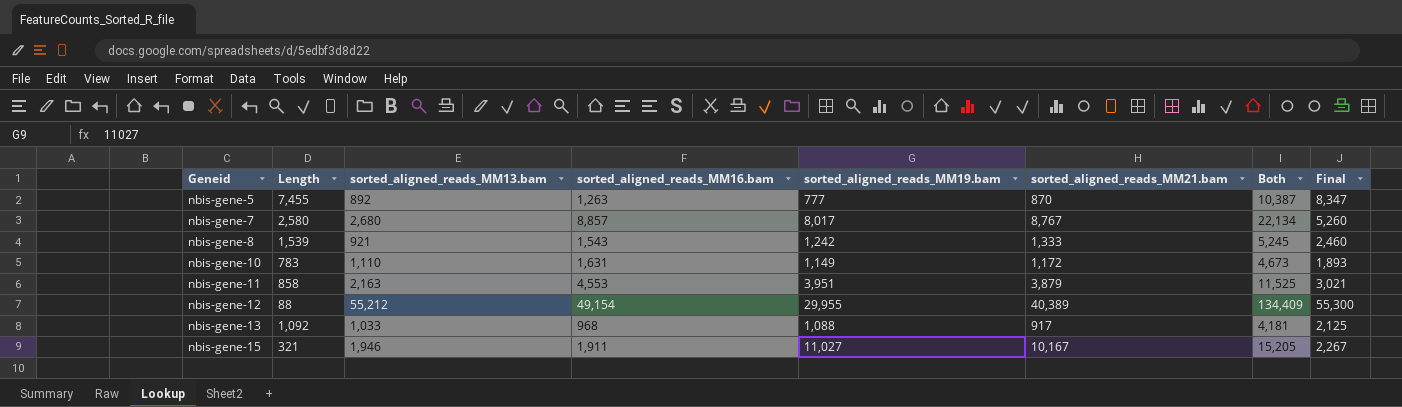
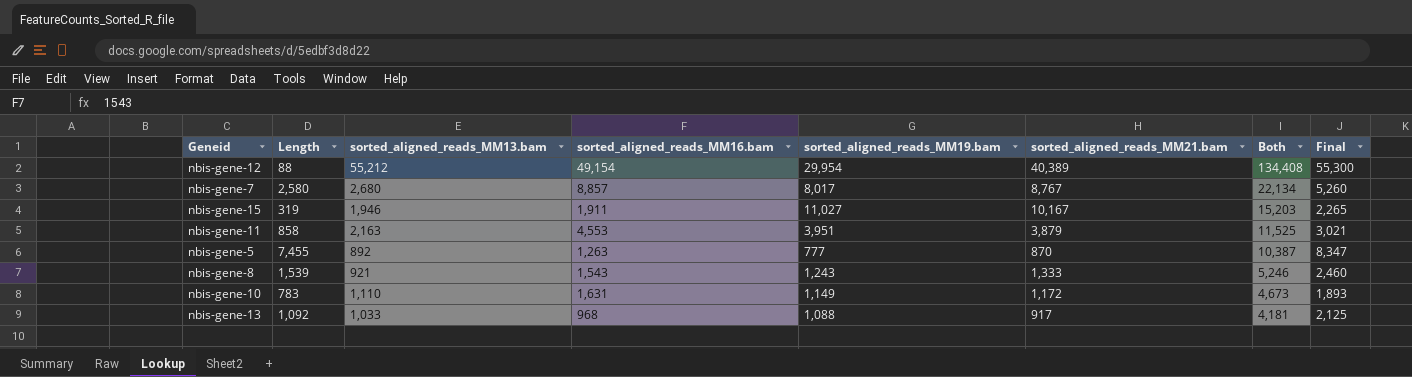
row order: Geneid ascending -> Both descending
nbis-gene-12 | sorted_aligned_reads_MM19.bam: 29,955 -> 29,954
nbis-gene-12 | Both: 134,409 -> 134,408
nbis-gene-15 | Length: 321 -> 319
nbis-gene-15 | Both: 15,205 -> 15,203
nbis-gene-15 | Final: 2,267 -> 2,265
nbis-gene-8 | sorted_aligned_reads_MM19.bam: 1,242 -> 1,243
nbis-gene-8 | Both: 5,245 -> 5,246

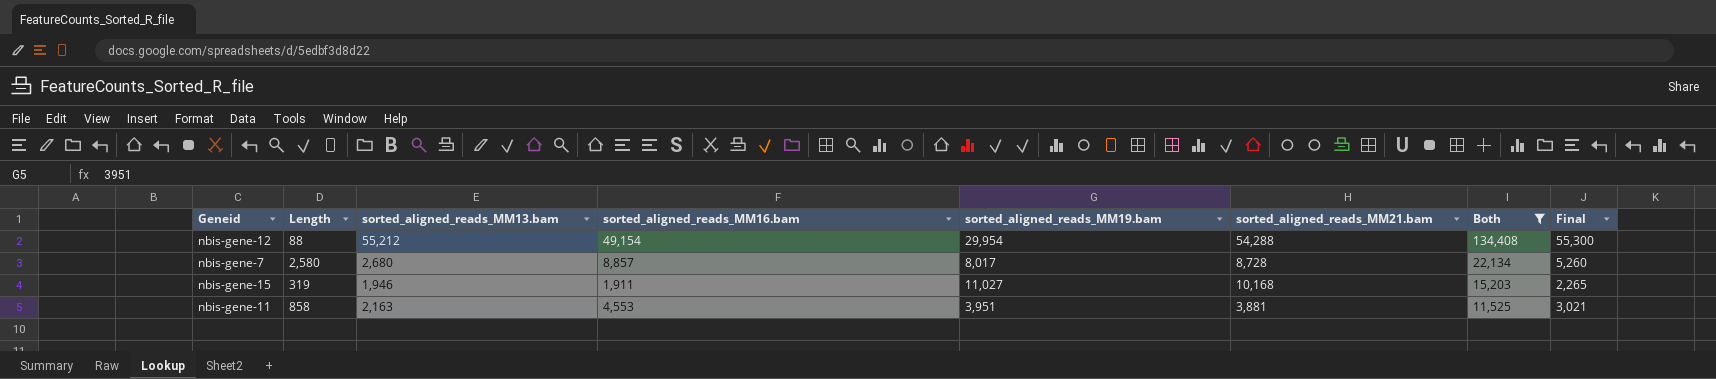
filter: none -> Both >= 11,525
nbis-gene-12 | sorted_aligned_reads_MM21.bam: 40,389 -> 54,288
nbis-gene-7 | sorted_aligned_reads_MM21.bam: 8,767 -> 8,728
nbis-gene-15 | sorted_aligned_reads_MM21.bam: 10,167 -> 10,168
nbis-gene-11 | sorted_aligned_reads_MM21.bam: 3,879 -> 3,881

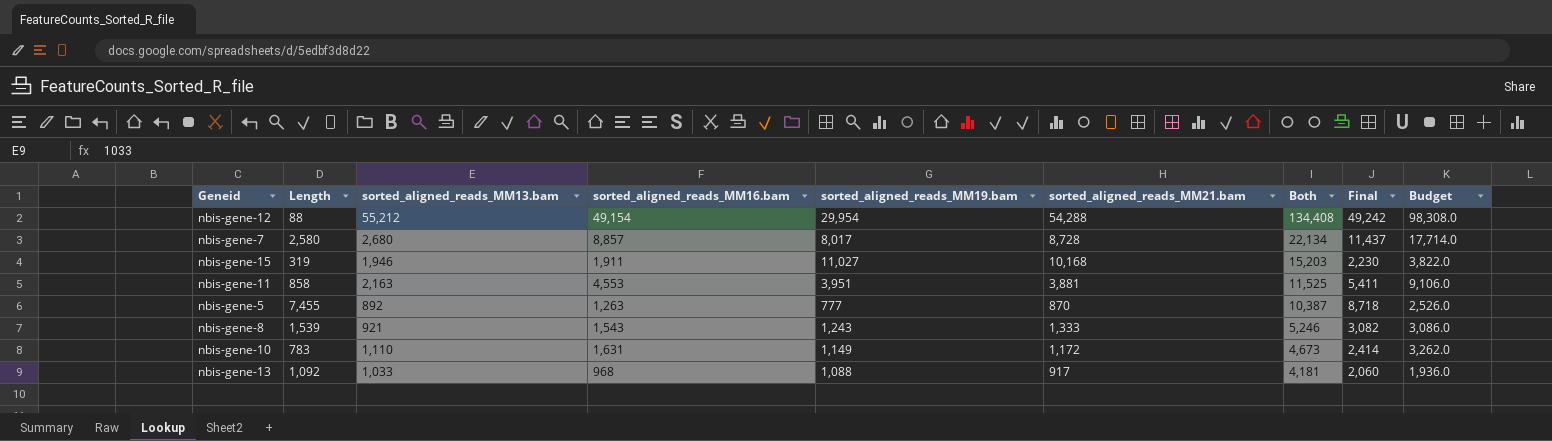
filter: Both >= 11,525 -> none
column Final | formula: [Length] + [sorted_aligned_reads_MM13.bam] -> [Length] + [sorted_aligned_reads_MM16.bam]
column Budget | formula: none -> [sorted_aligned_reads_MM16.bam] * 2

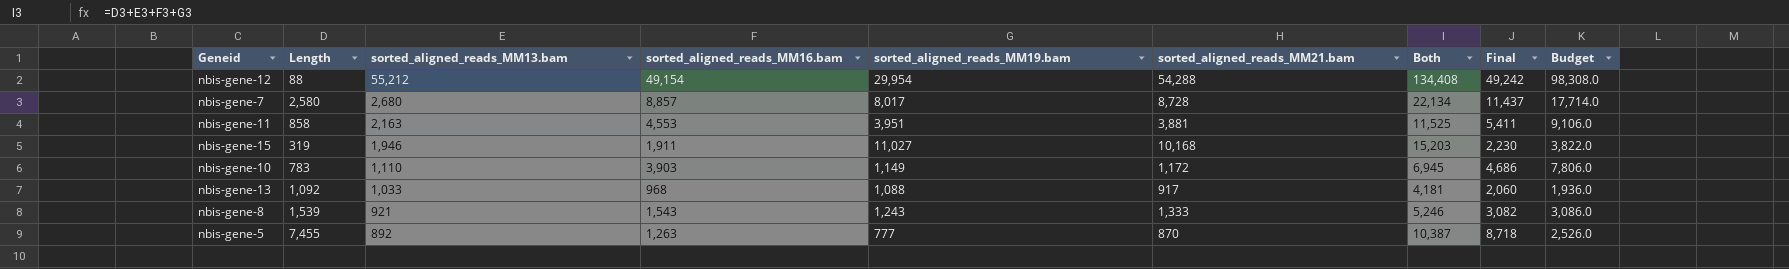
row order: Both descending -> sorted_aligned_reads_MM13.bam descending
nbis-gene-10 | sorted_aligned_reads_MM16.bam: 1,631 -> 3,903
nbis-gene-10 | Both: 4,673 -> 6,945
nbis-gene-10 | Final: 2,414 -> 4,686
nbis-gene-10 | Budget: 3,262.0 -> 7,806.0

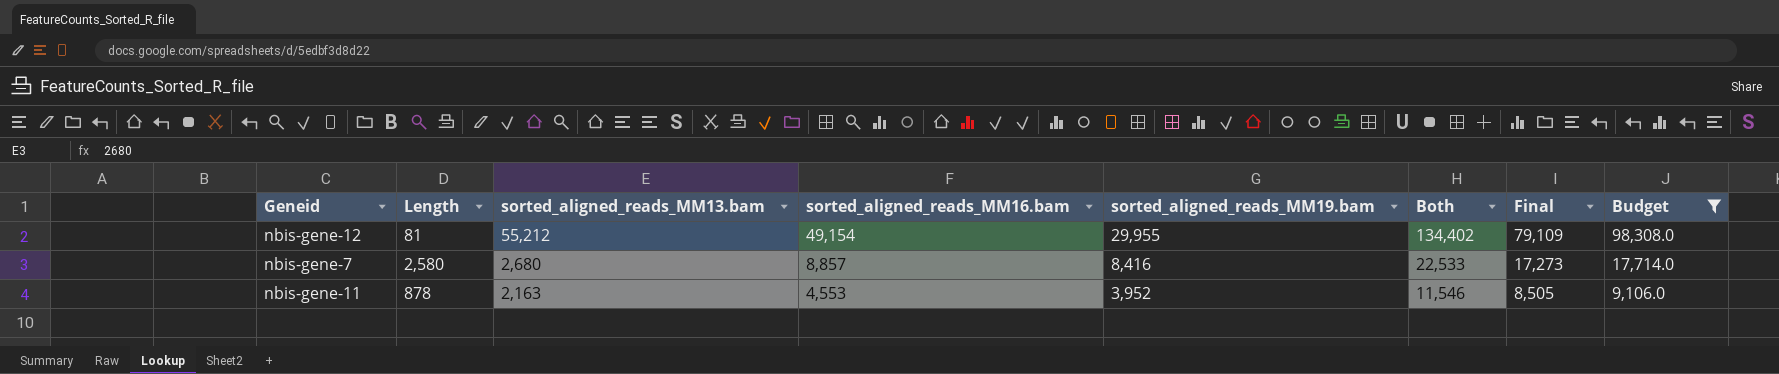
filter: none -> Budget >= 9,106.0
column sorted_aligned_reads_MM21.bam | position: 6 -> none
column Final | formula: [Length] + [sorted_aligned_reads_MM16.bam] -> [sorted_aligned_reads_MM16.bam] + [sorted_aligned_reads_MM19.bam]
nbis-gene-12 | Length: 88 -> 81
nbis-gene-12 | sorted_aligned_reads_MM19.bam: 29,954 -> 29,955
nbis-gene-12 | Both: 134,408 -> 134,402
nbis-gene-7 | sorted_aligned_reads_MM19.bam: 8,017 -> 8,416
nbis-gene-7 | Both: 22,134 -> 22,533
nbis-gene-11 | Length: 858 -> 878
nbis-gene-11 | sorted_aligned_reads_MM19.bam: 3,951 -> 3,952
nbis-gene-11 | Both: 11,525 -> 11,546

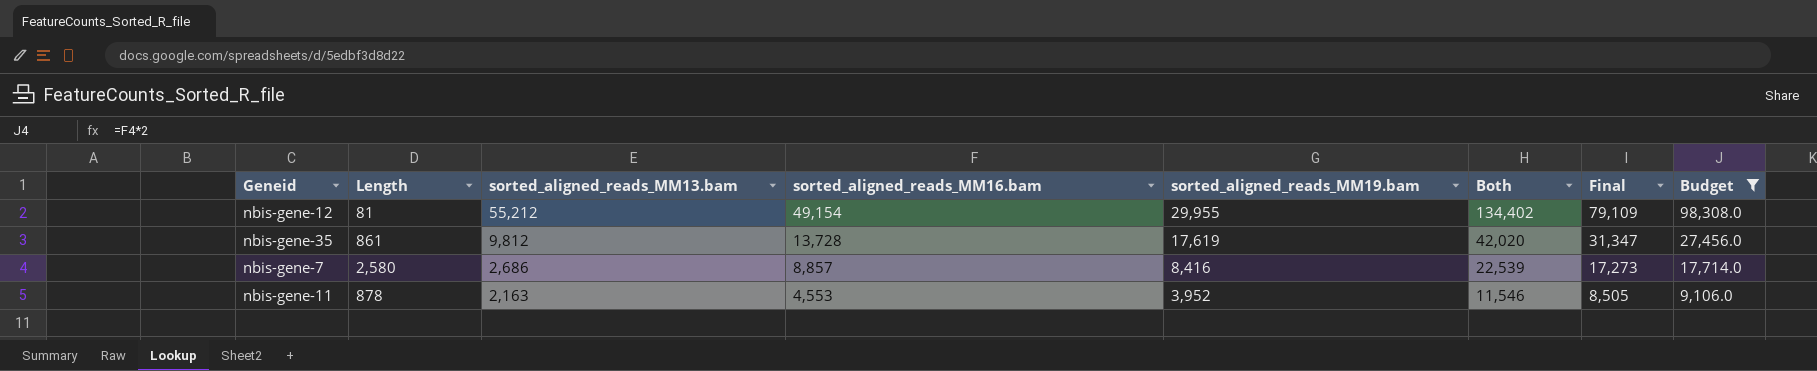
row nbis-gene-35: none -> 861 | 9,812 | 13,728 | 17,619 | 42,020 | 31,347 | 27,456.0
nbis-gene-7 | sorted_aligned_reads_MM13.bam: 2,680 -> 2,686
nbis-gene-7 | Both: 22,533 -> 22,539

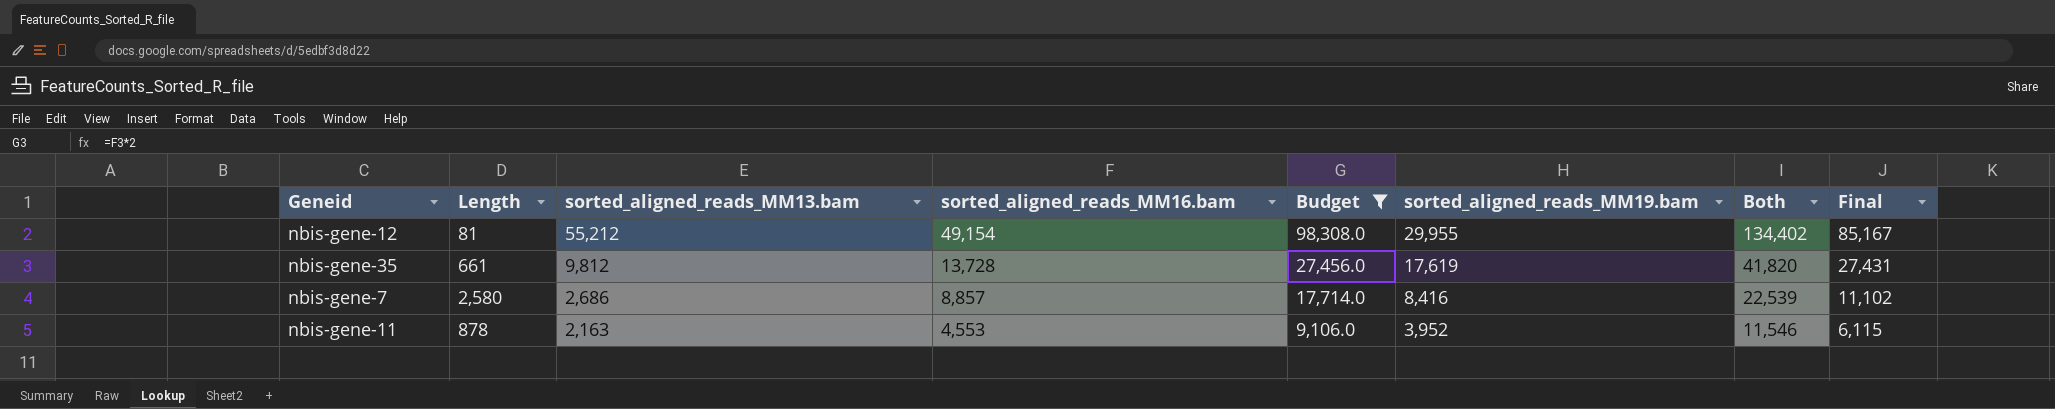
column Budget | position: 8 -> 5
column Final | formula: [sorted_aligned_reads_MM16.bam] + [sorted_aligned_reads_MM19.bam] -> [sorted_aligned_reads_MM13.bam] + [sorted_aligned_reads_MM19.bam]
nbis-gene-35 | Length: 861 -> 661
nbis-gene-35 | Both: 42,020 -> 41,820

